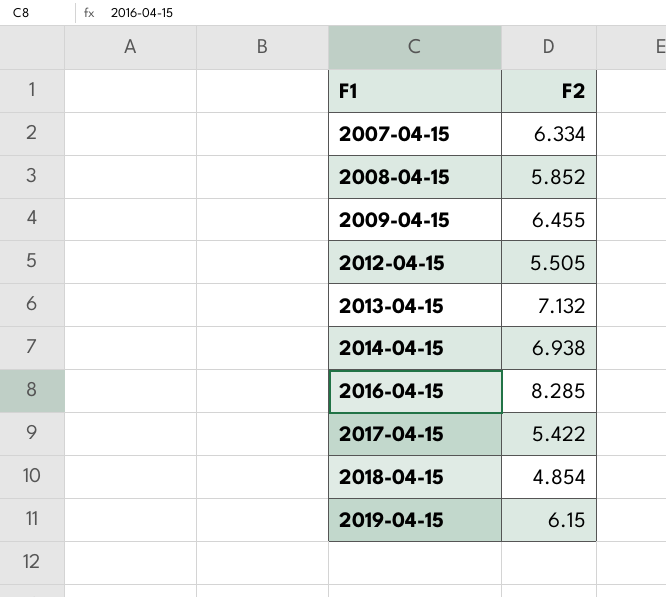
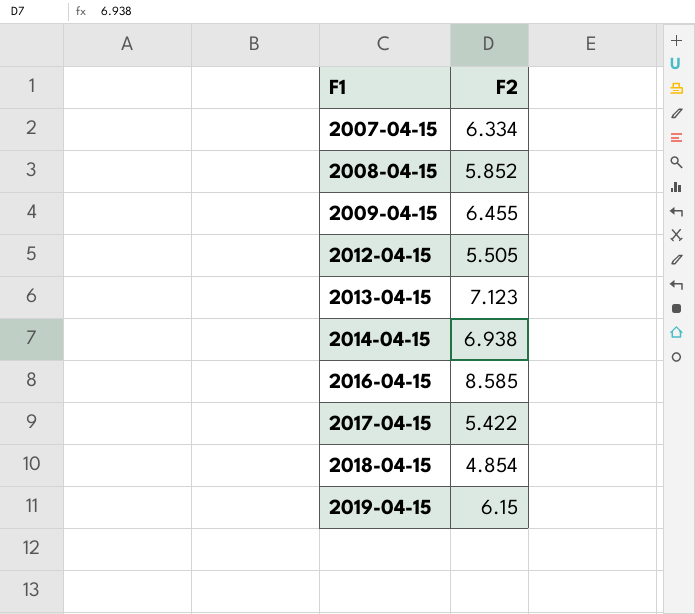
2013-04-15 | F2: 7.132 -> 7.123
2016-04-15 | F2: 8.285 -> 8.585

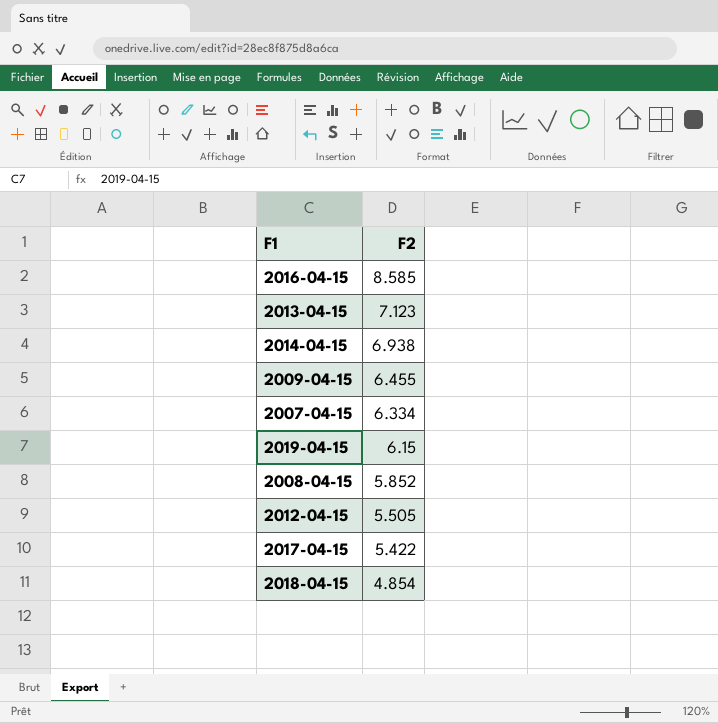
row order: F1 ascending -> F2 descending

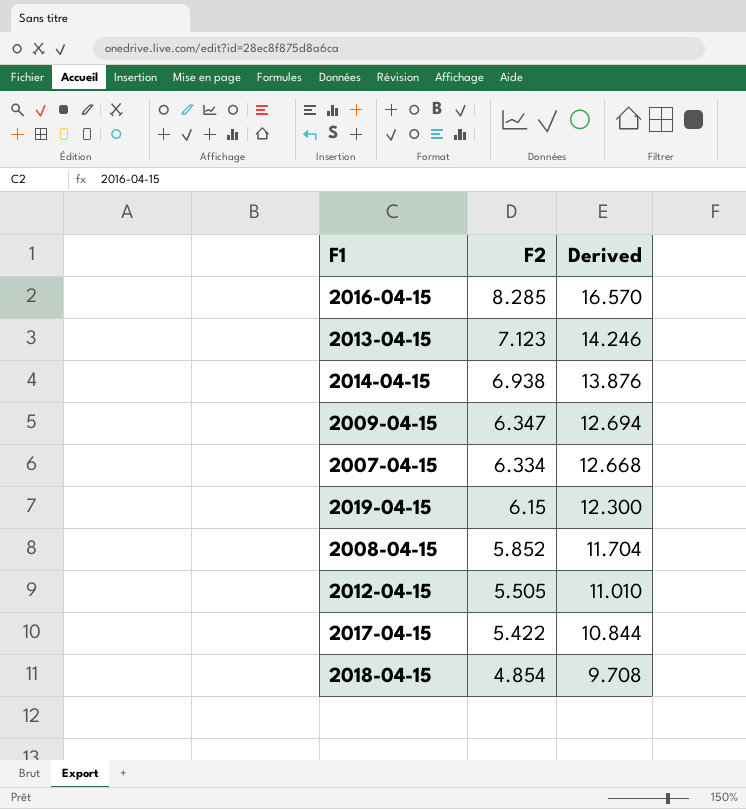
column Derived | formula: none -> [F2] * 2
2016-04-15 | F2: 8.585 -> 8.285
2009-04-15 | F2: 6.455 -> 6.347

